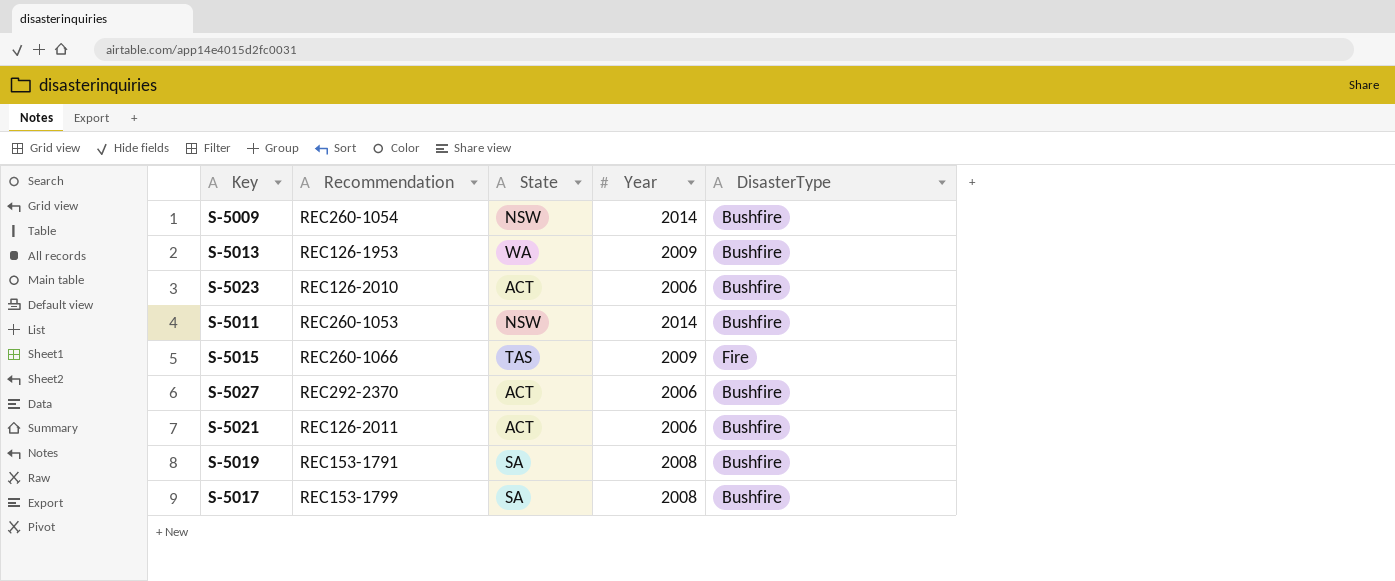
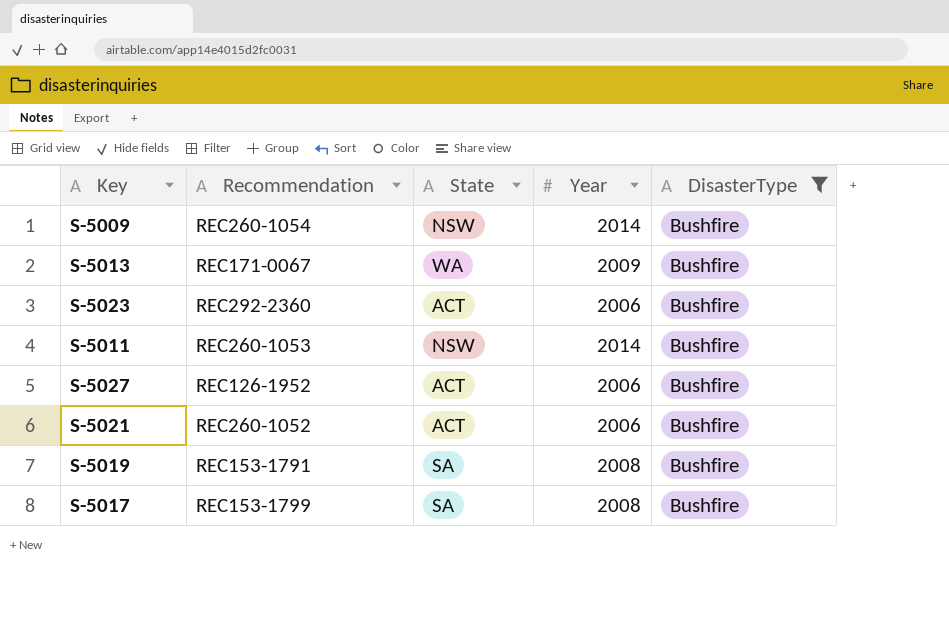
filter: none -> DisasterType = Bushfire
S-5013 | Recommendation: REC126-1953 -> REC171-0067
S-5023 | Recommendation: REC126-2010 -> REC292-2360
S-5027 | Recommendation: REC292-2370 -> REC126-1952
S-5021 | Recommendation: REC126-2011 -> REC260-1052

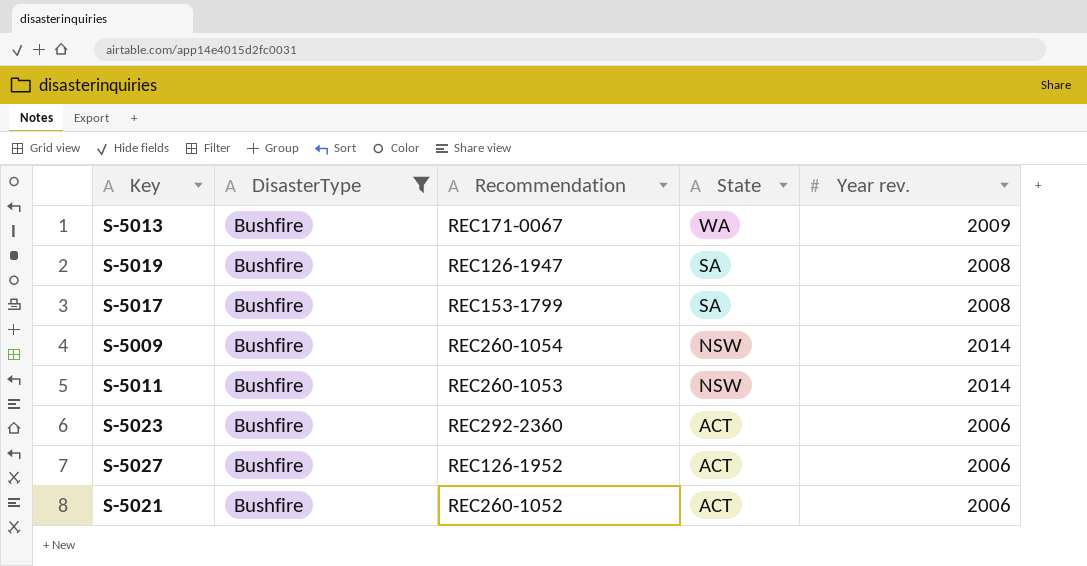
row order: none -> State descending
column DisasterType | position: 5 -> 2
column name: Year -> Year rev.
S-5019 | Recommendation: REC153-1791 -> REC126-1947

